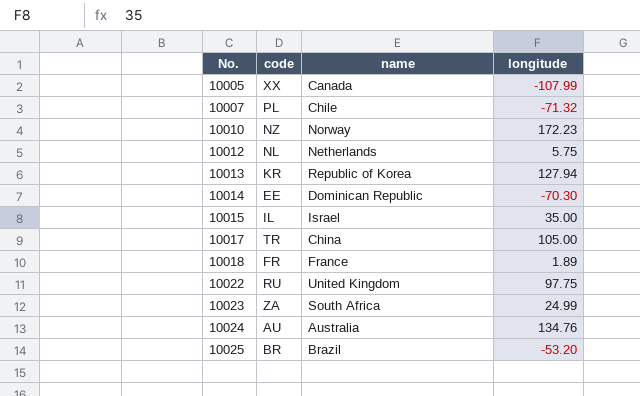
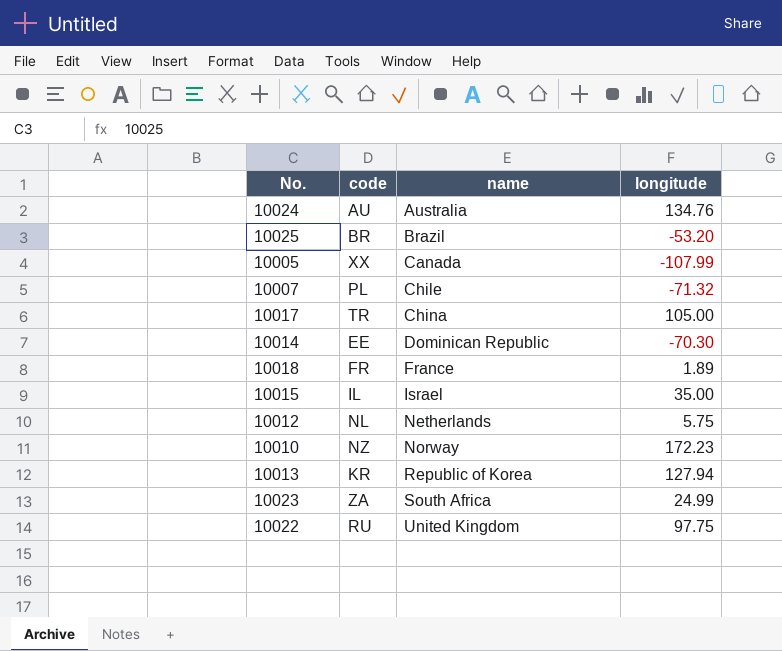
row order: No. ascending -> name ascending

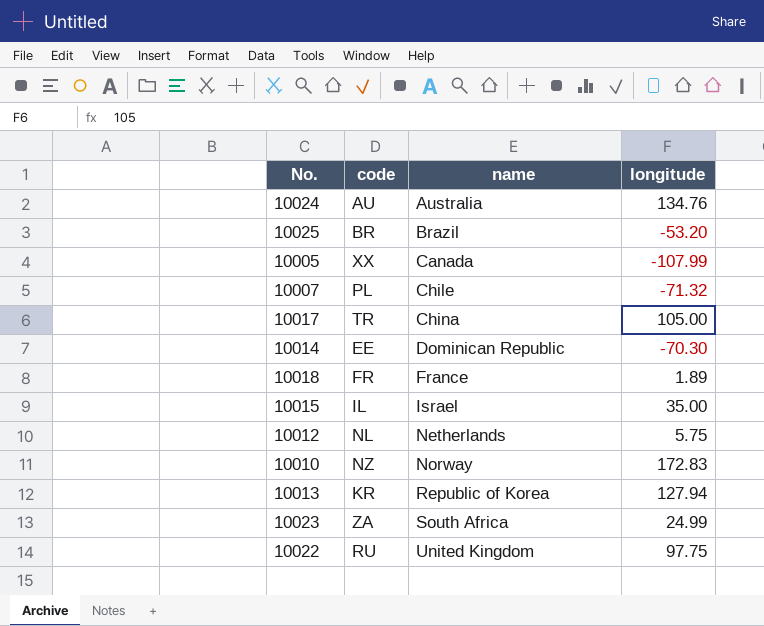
10010 | longitude: 172.23 -> 172.83

